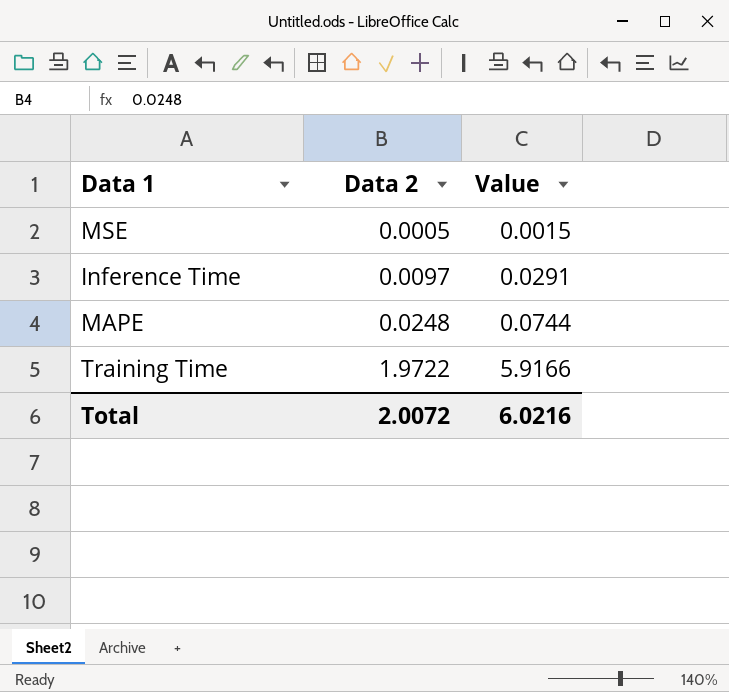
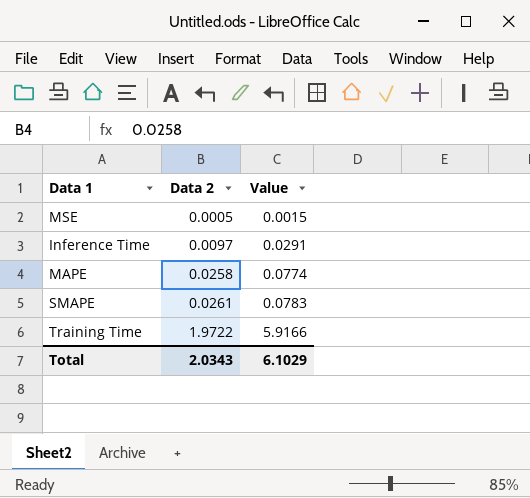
MAPE | Data 2: 0.0248 -> 0.0258
MAPE | Value: 0.0744 -> 0.0774
row SMAPE: none -> 0.0261 | 0.0783
Total | Data 2: 2.0072 -> 2.0343
Total | Value: 6.0216 -> 6.1029

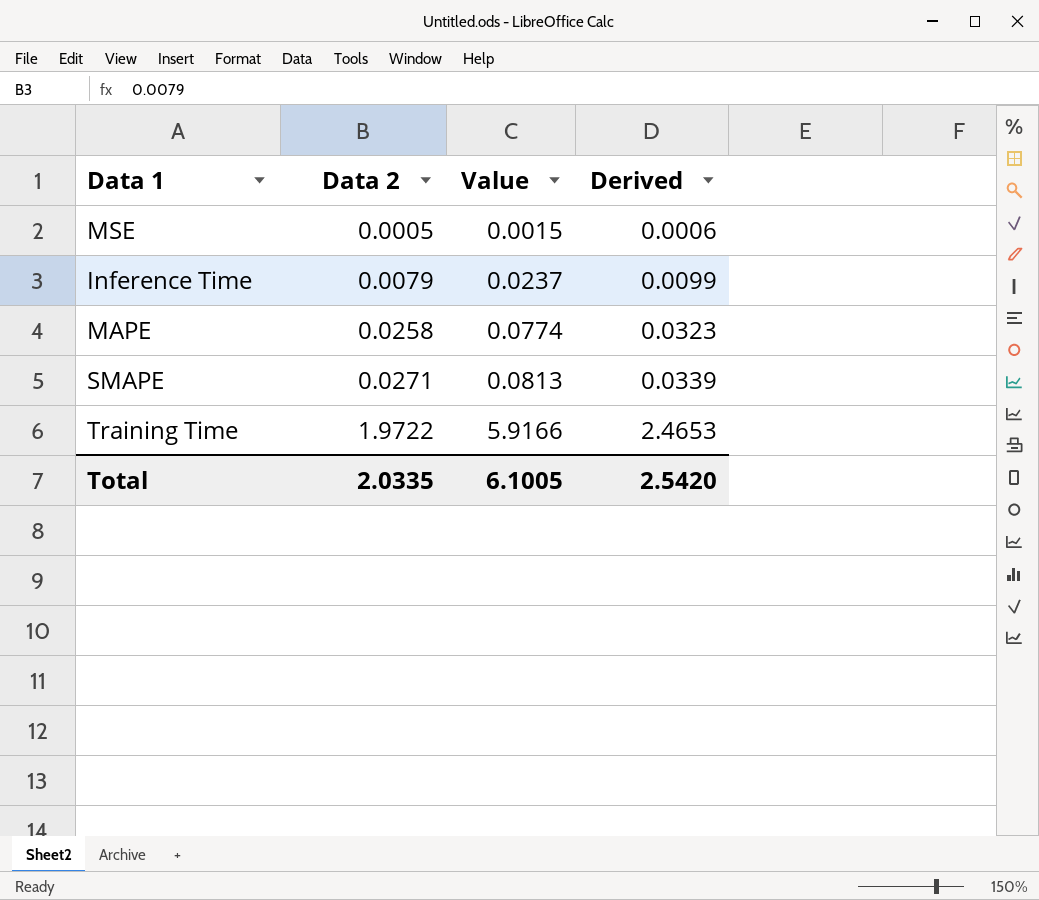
column Derived | formula: none -> [Data 2] * 1.25
Inference Time | Data 2: 0.0097 -> 0.0079
Inference Time | Value: 0.0291 -> 0.0237
SMAPE | Data 2: 0.0261 -> 0.0271
SMAPE | Value: 0.0783 -> 0.0813
Total | Data 2: 2.0343 -> 2.0335
Total | Value: 6.1029 -> 6.1005

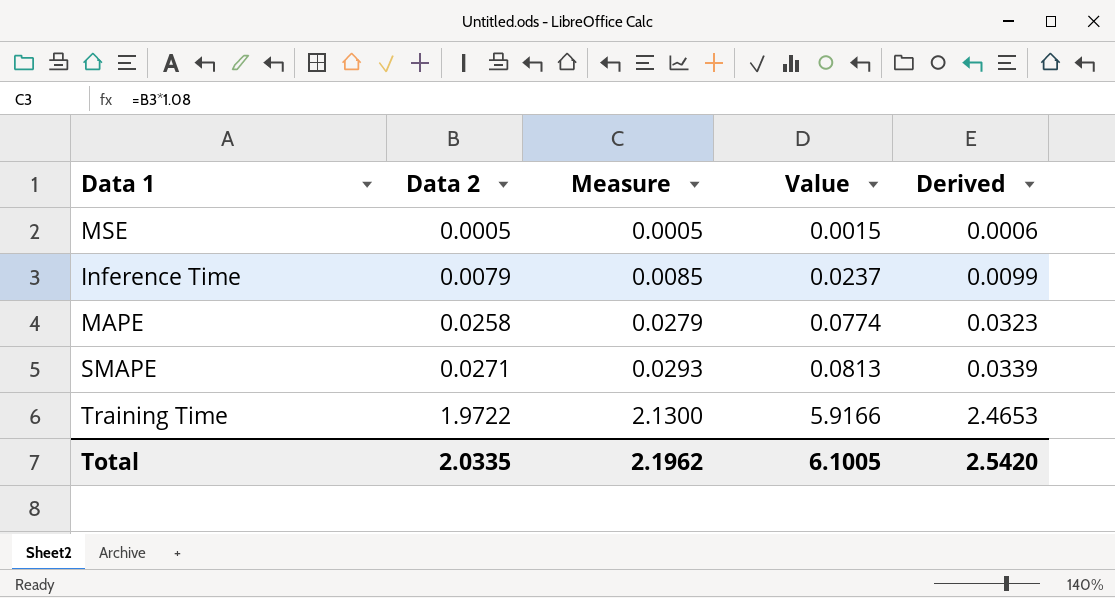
column Measure | formula: none -> [Data 2] * 1.08

